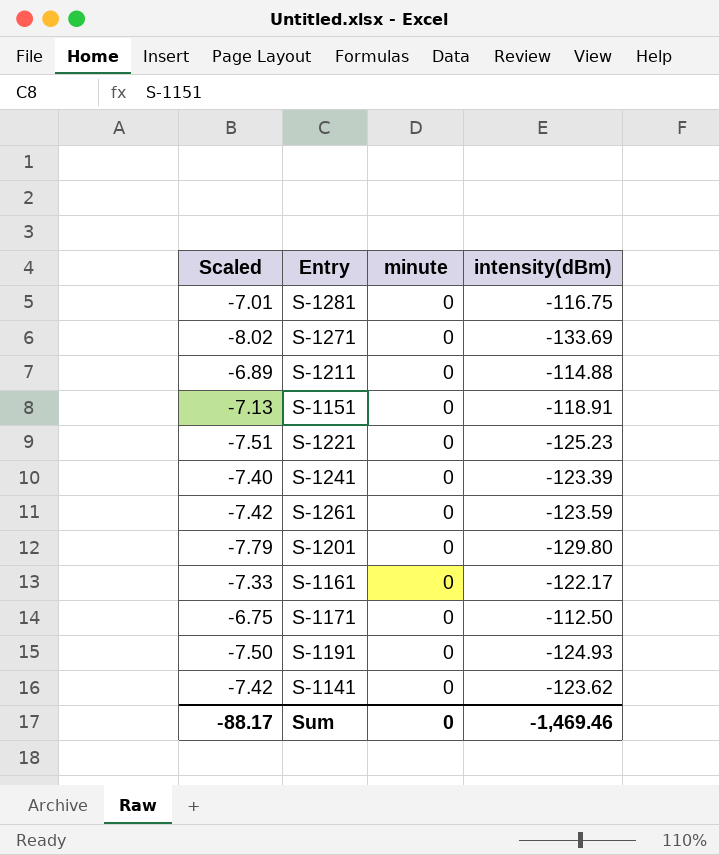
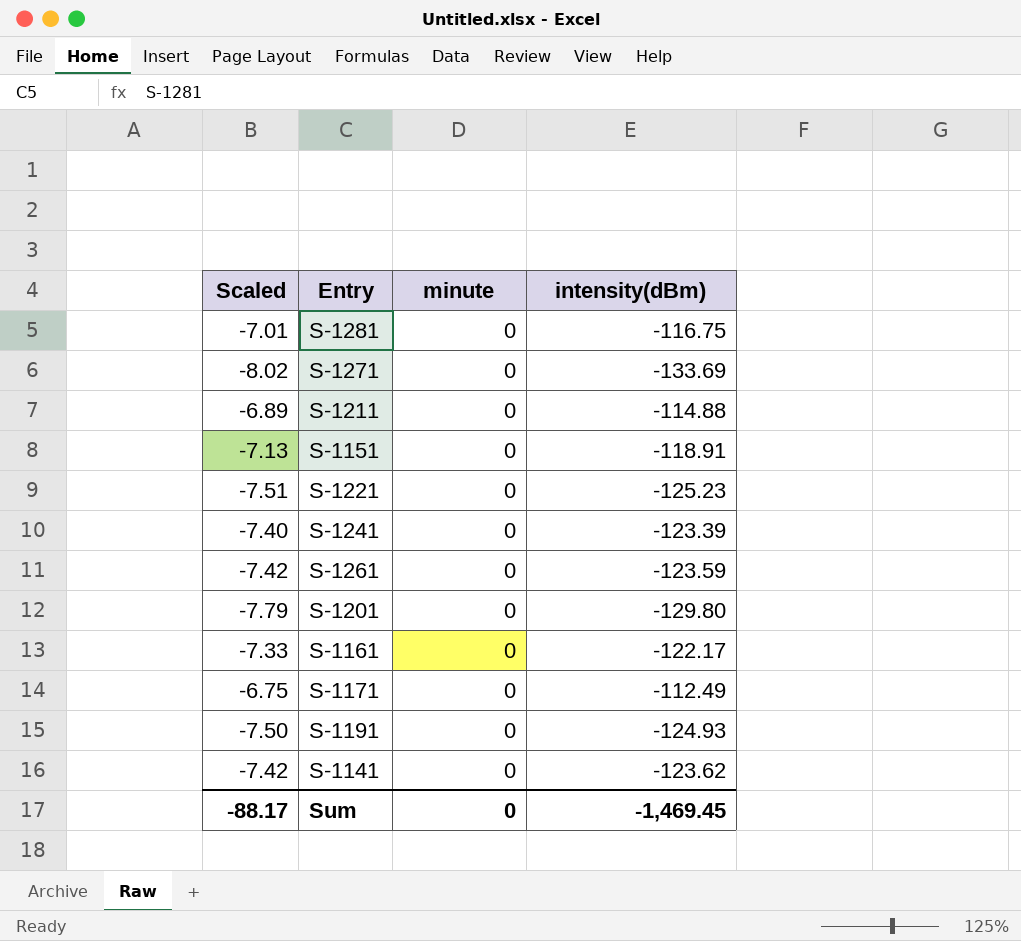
S-1171 | intensity(dBm): -112.50 -> -112.49
Sum | intensity(dBm): -1,469.46 -> -1,469.45

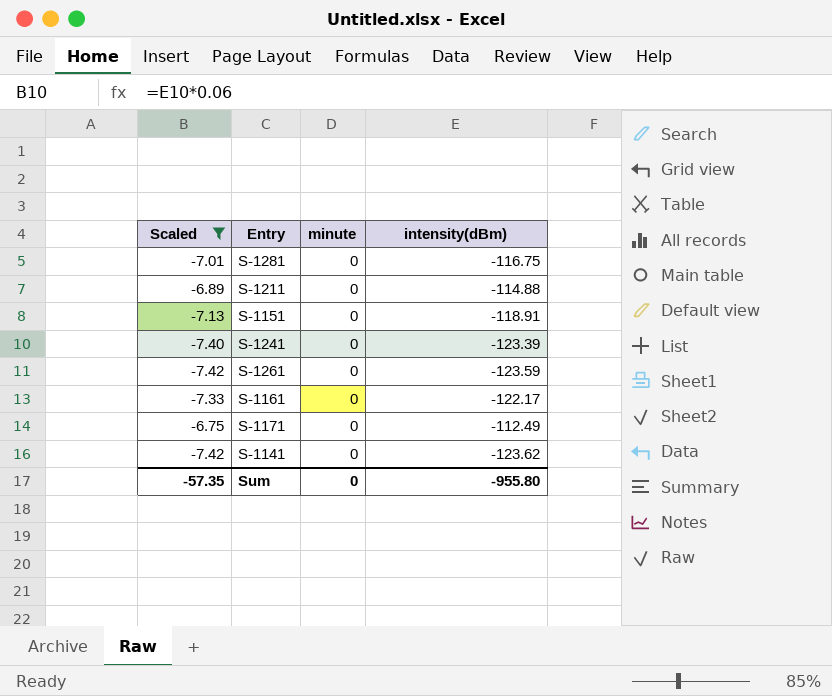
filter: none -> Scaled >= -7.42
Sum | Scaled: -88.17 -> -57.35
Sum | intensity(dBm): -1,469.45 -> -955.80

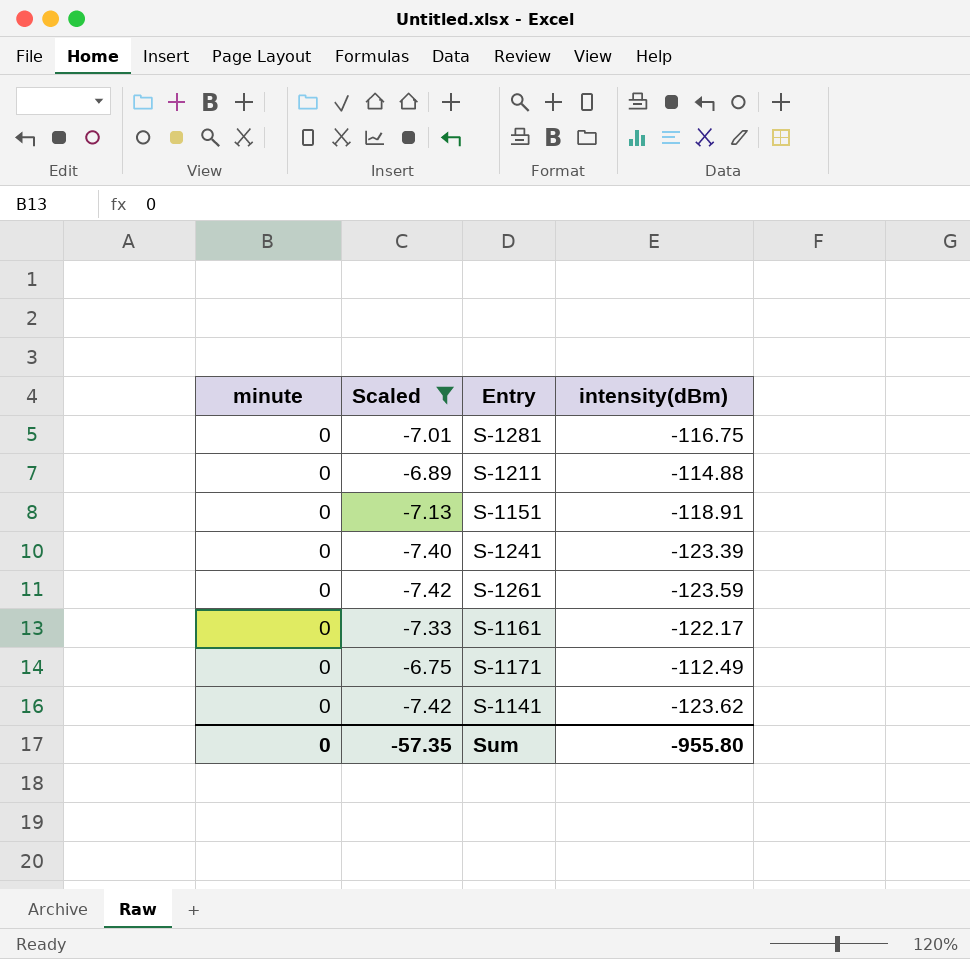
column minute | position: 3 -> 1

